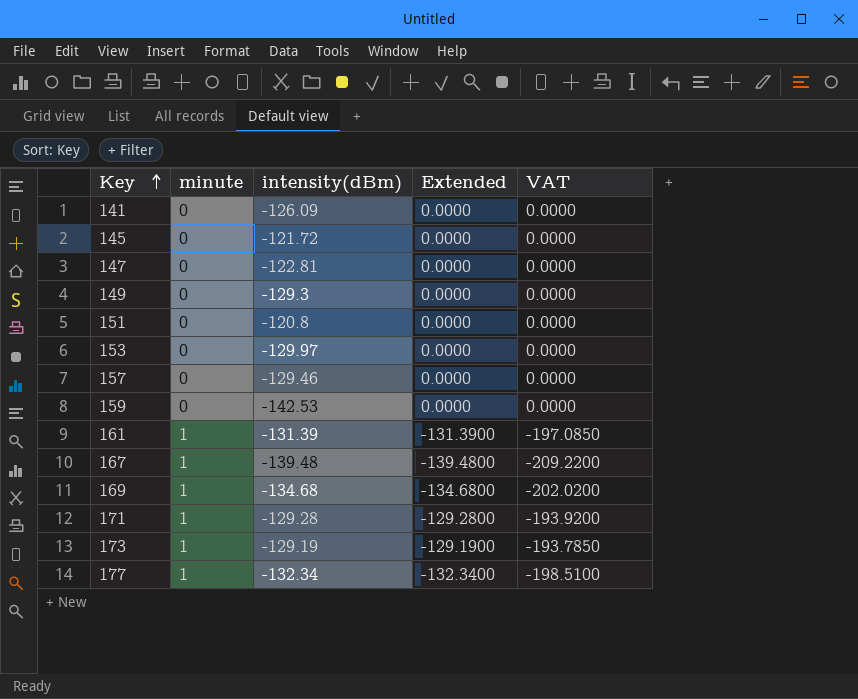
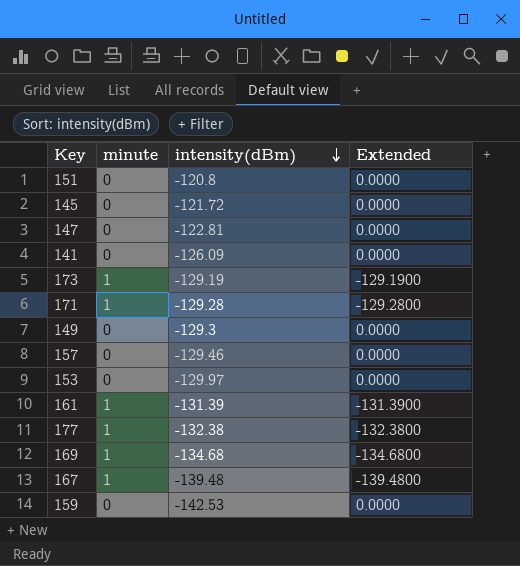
row order: Key ascending -> intensity(dBm) descending
column VAT | formula: [Extended] * 1.5 -> none
177 | intensity(dBm): -132.34 -> -132.38
177 | Extended: -132.3400 -> -132.3800

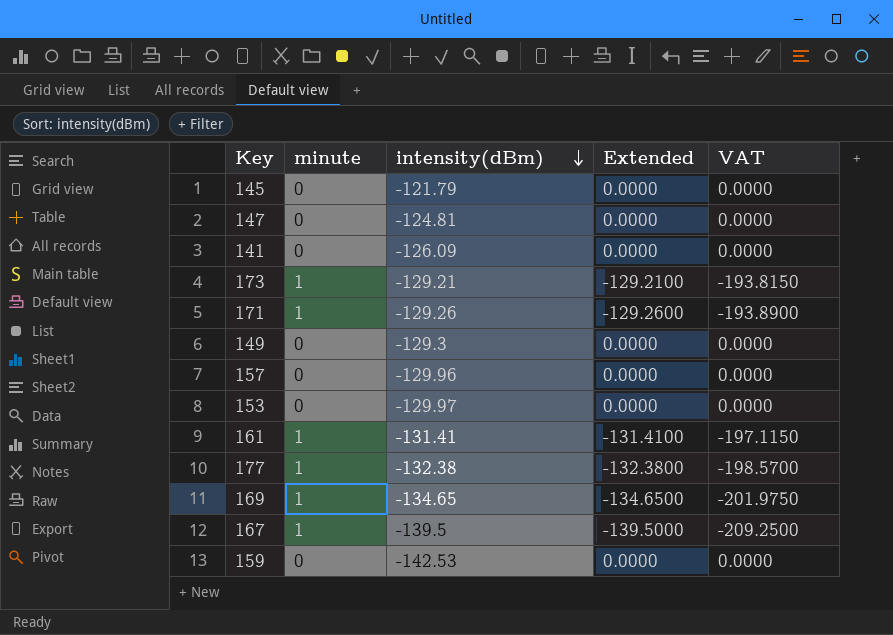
column VAT | formula: none -> [Extended] * 1.5
row 151: 0 | -120.8 | 0.0000 -> none
145 | intensity(dBm): -121.72 -> -121.79
147 | intensity(dBm): -122.81 -> -124.81
173 | intensity(dBm): -129.19 -> -129.21
173 | Extended: -129.1900 -> -129.2100
171 | intensity(dBm): -129.28 -> -129.26
171 | Extended: -129.2800 -> -129.2600
157 | intensity(dBm): -129.46 -> -129.96
161 | intensity(dBm): -131.39 -> -131.41
161 | Extended: -131.3900 -> -131.4100
169 | intensity(dBm): -134.68 -> -134.65
169 | Extended: -134.6800 -> -134.6500
167 | intensity(dBm): -139.48 -> -139.5
167 | Extended: -139.4800 -> -139.5000

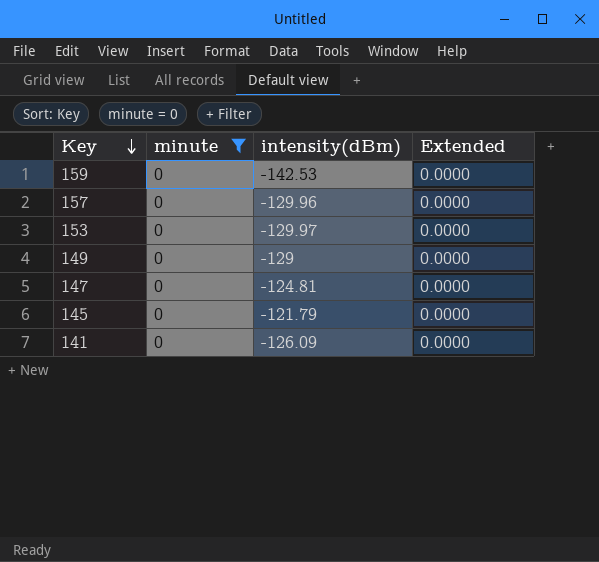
filter: none -> minute = 0
row order: intensity(dBm) descending -> Key descending
column VAT | formula: [Extended] * 1.5 -> none
149 | intensity(dBm): -129.3 -> -129

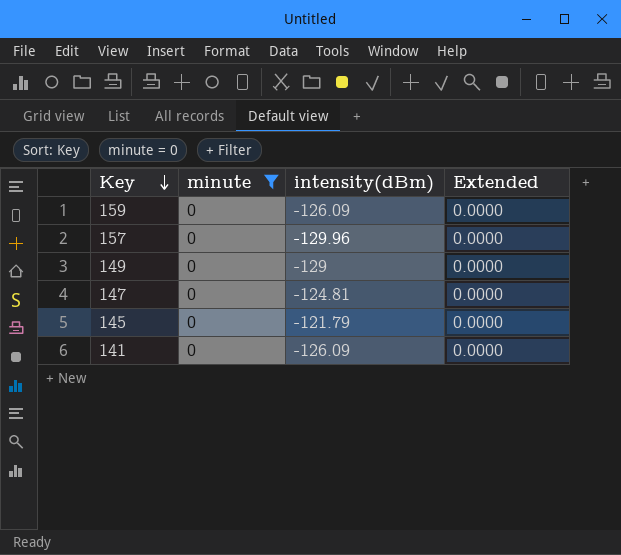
row 153: 0 | -129.97 | 0.0000 -> none
159 | intensity(dBm): -142.53 -> -126.09

